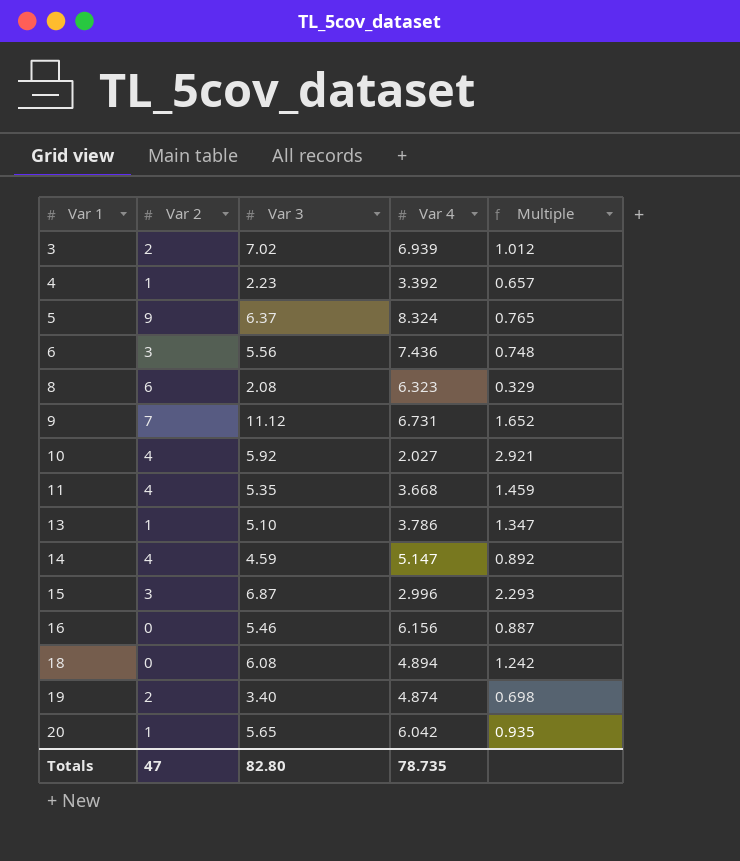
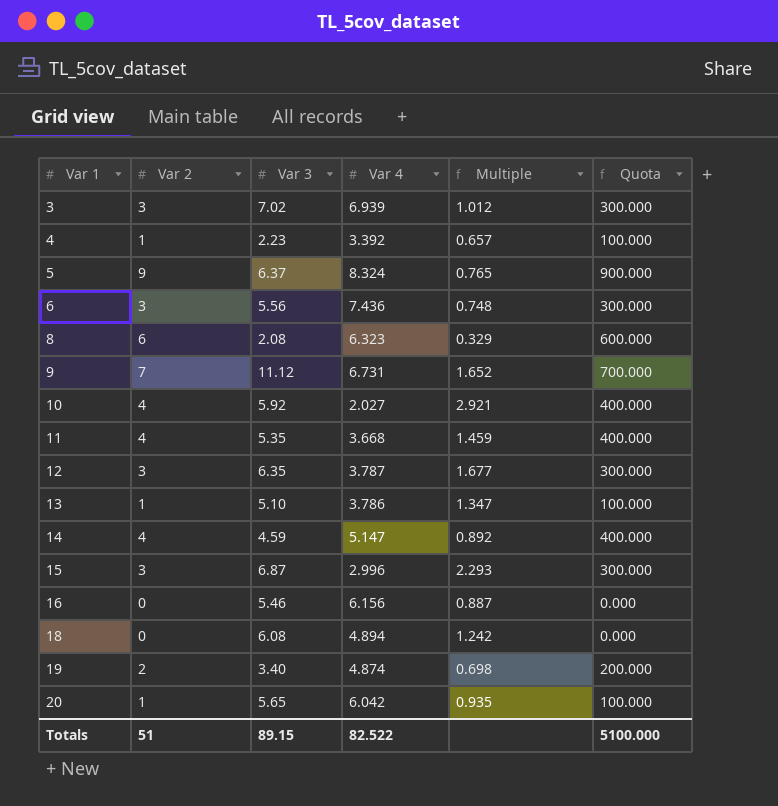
column Quota | formula: none -> [Var 2] * 100
3 | Var 2: 2 -> 3
row 12: none -> 3 | 6.35 | 3.787 | 1.677 | 300.000
Totals | Var 2: 47 -> 51
Totals | Var 3: 82.80 -> 89.15
Totals | Var 4: 78.735 -> 82.522

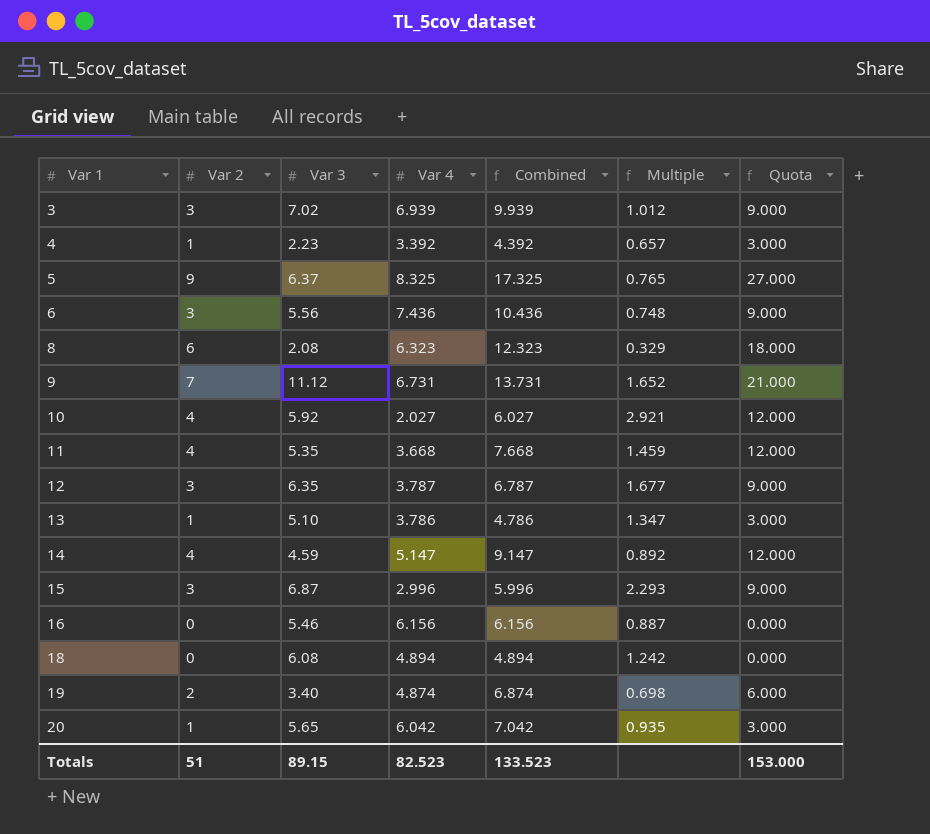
column Combined | formula: none -> [Var 2] + [Var 4]
column Quota | formula: [Var 2] * 100 -> [Var 2] * 3
5 | Var 4: 8.324 -> 8.325
Totals | Var 4: 82.522 -> 82.523
Totals | Quota: 5100.000 -> 153.000

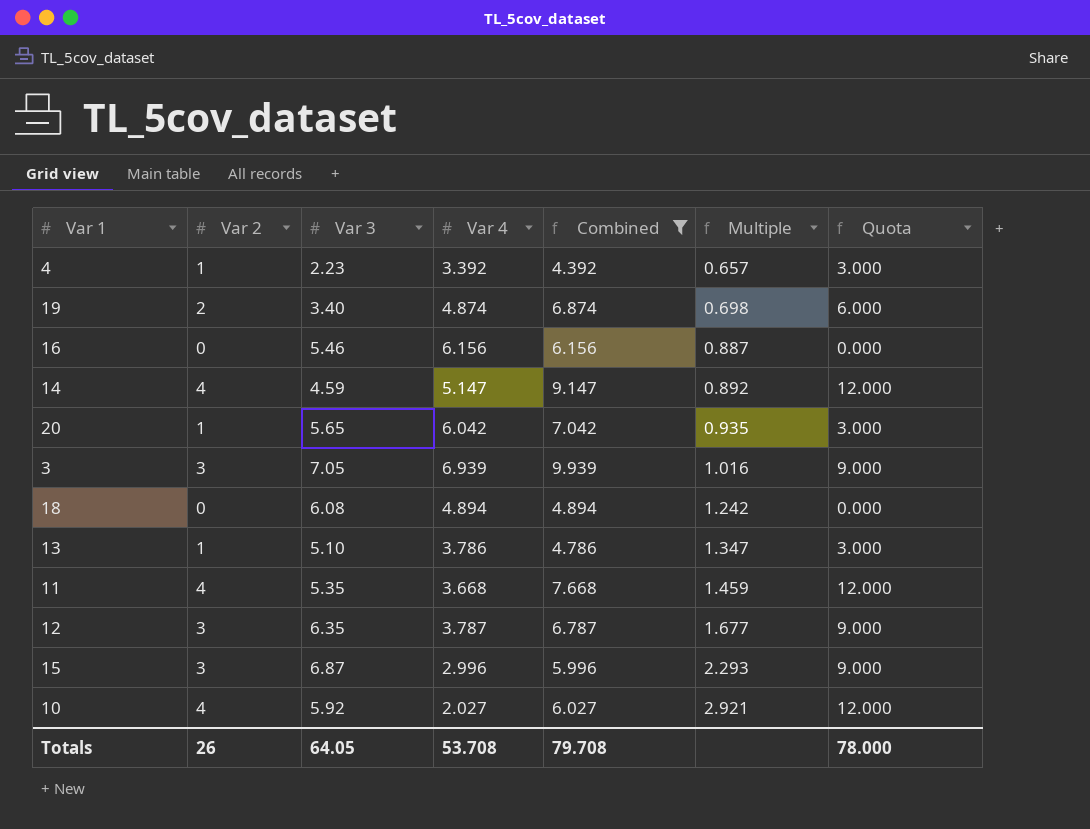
filter: none -> Combined <= 9.939
row order: Var 1 ascending -> Multiple ascending
3 | Var 3: 7.02 -> 7.05
3 | Multiple: 1.012 -> 1.016
Totals | Var 2: 51 -> 26
Totals | Var 3: 89.15 -> 64.05
Totals | Var 4: 82.523 -> 53.708
Totals | Combined: 133.523 -> 79.708
Totals | Quota: 153.000 -> 78.000

